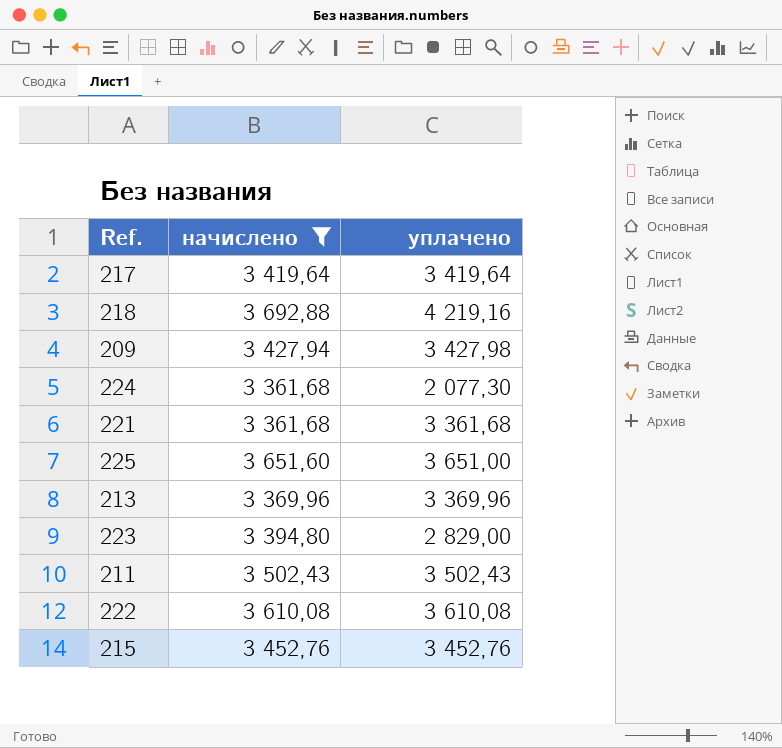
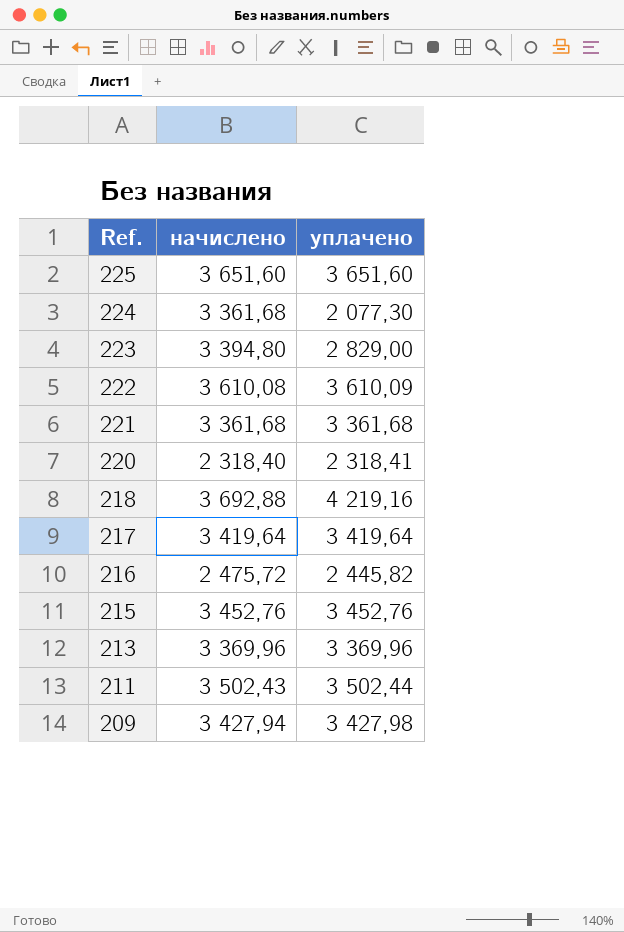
filter: начислено >= 3 361,68 -> none
row order: none -> Ref. descending
225 | уплачено: 3 651,00 -> 3 651,60
222 | уплачено: 3 610,08 -> 3 610,09
211 | уплачено: 3 502,43 -> 3 502,44

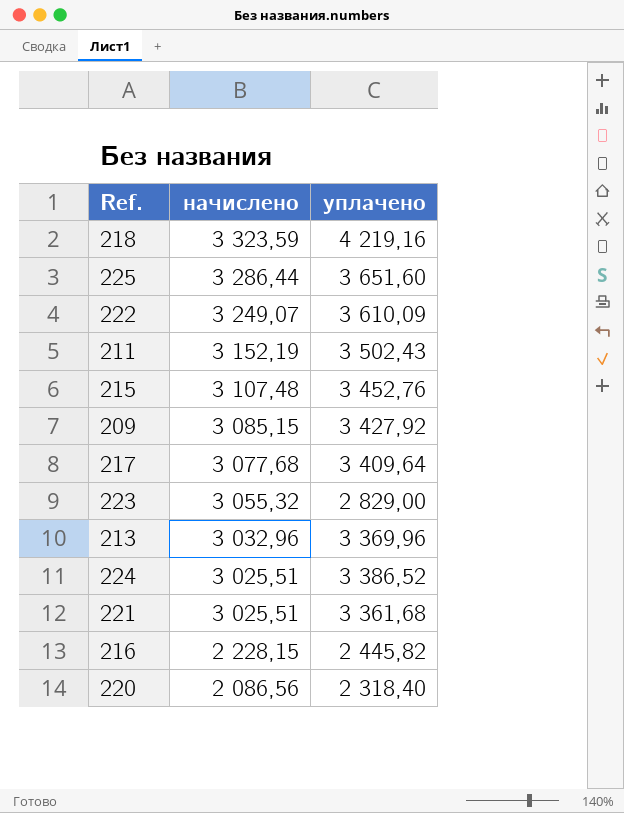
row order: Ref. descending -> начислено descending
218 | начислено: 3 692,88 -> 3 323,59
225 | начислено: 3 651,60 -> 3 286,44
222 | начислено: 3 610,08 -> 3 249,07
211 | начислено: 3 502,43 -> 3 152,19
211 | уплачено: 3 502,44 -> 3 502,43
215 | начислено: 3 452,76 -> 3 107,48
209 | начислено: 3 427,94 -> 3 085,15
209 | уплачено: 3 427,98 -> 3 427,92
217 | начислено: 3 419,64 -> 3 077,68
217 | уплачено: 3 419,64 -> 3 409,64
223 | начислено: 3 394,80 -> 3 055,32
213 | начислено: 3 369,96 -> 3 032,96
224 | начислено: 3 361,68 -> 3 025,51
224 | уплачено: 2 077,30 -> 3 386,52
221 | начислено: 3 361,68 -> 3 025,51
216 | начислено: 2 475,72 -> 2 228,15
220 | начислено: 2 318,40 -> 2 086,56
220 | уплачено: 2 318,41 -> 2 318,40

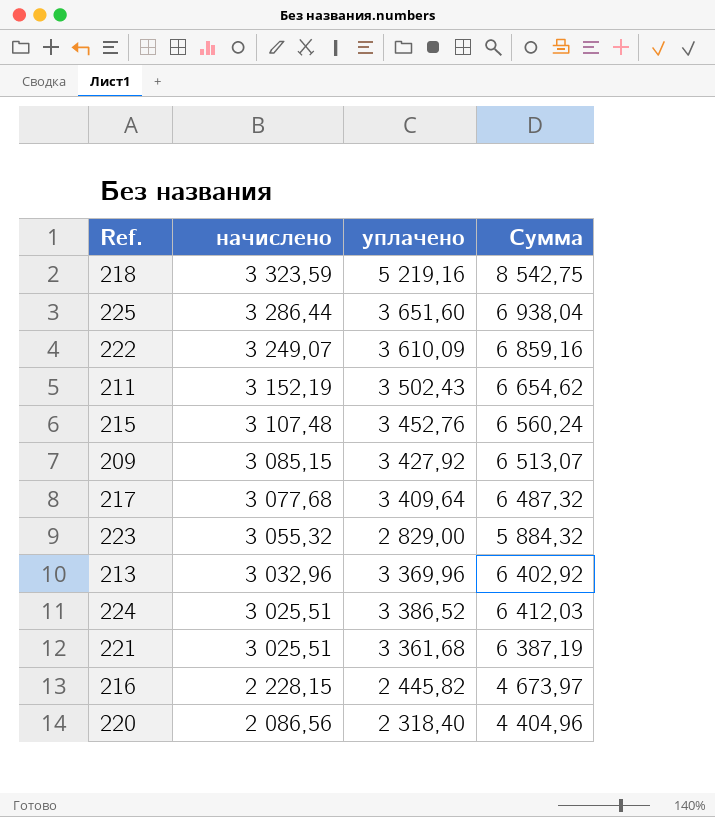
column Сумма | formula: none -> [начислено] + [уплачено]
218 | уплачено: 4 219,16 -> 5 219,16

